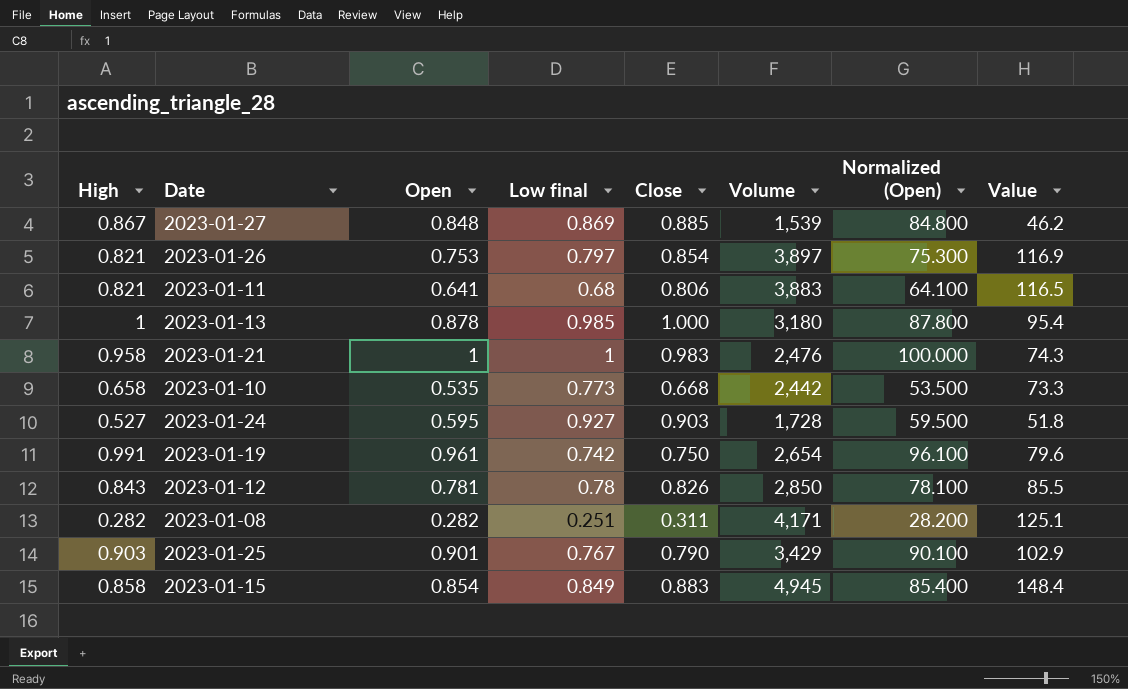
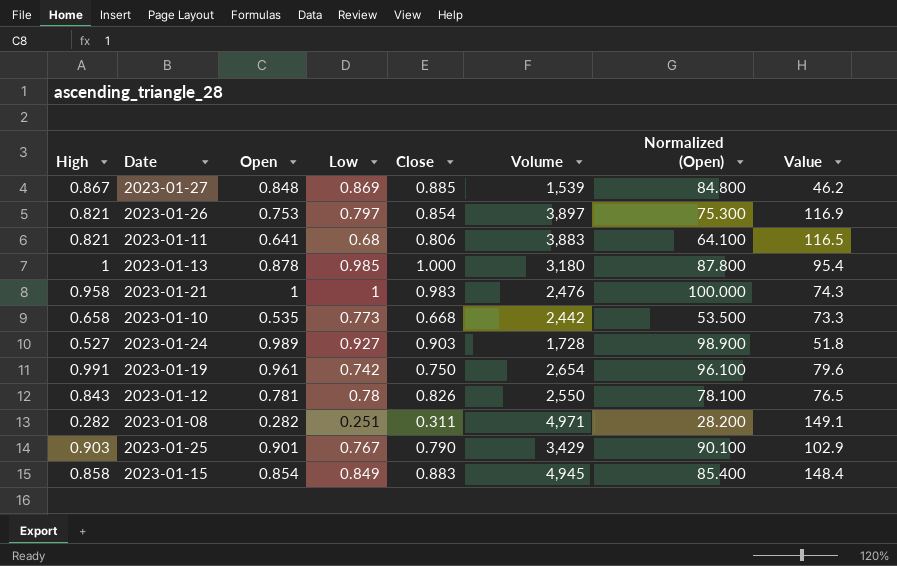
column name: Low final -> Low
2023-01-24 | Open: 0.595 -> 0.989
2023-01-24 | Normalized (Open): 59.500 -> 98.900
2023-01-12 | Volume: 2,850 -> 2,550
2023-01-12 | Value: 85.5 -> 76.5
2023-01-08 | Volume: 4,171 -> 4,971
2023-01-08 | Value: 125.1 -> 149.1

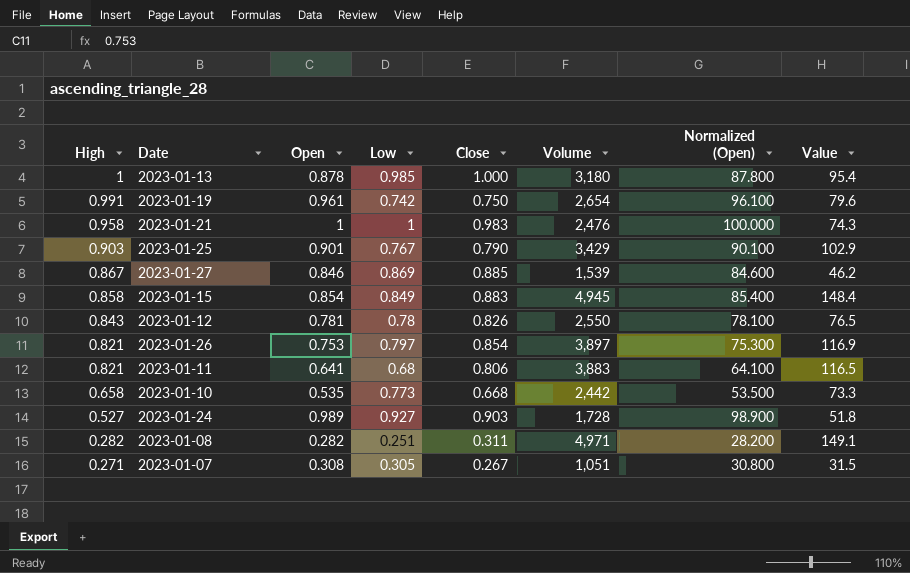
row order: none -> High descending
2023-01-27 | Open: 0.848 -> 0.846
2023-01-27 | Normalized (Open): 84.800 -> 84.600
row 2023-01-07: none -> 0.271 | 0.308 | 0.305 | 0.267 | 1,051 | 30.800 | 31.5

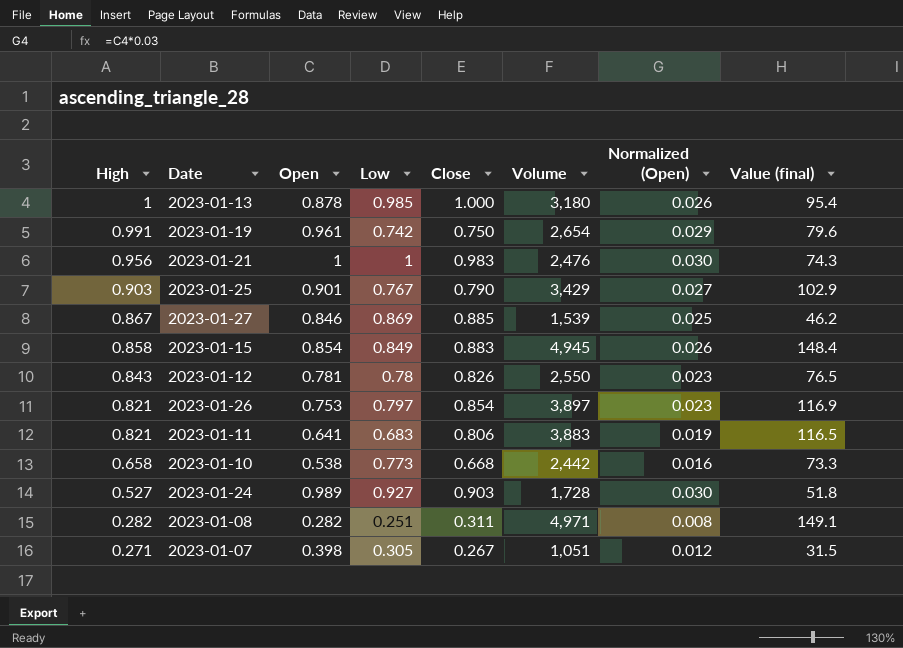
column Normalized (Open) | formula: [Open] * 100 -> [Open] * 0.03
column name: Value -> Value (final)
2023-01-21 | High: 0.958 -> 0.956
2023-01-11 | Low: 0.68 -> 0.683
2023-01-10 | Open: 0.535 -> 0.538
2023-01-07 | Open: 0.308 -> 0.398

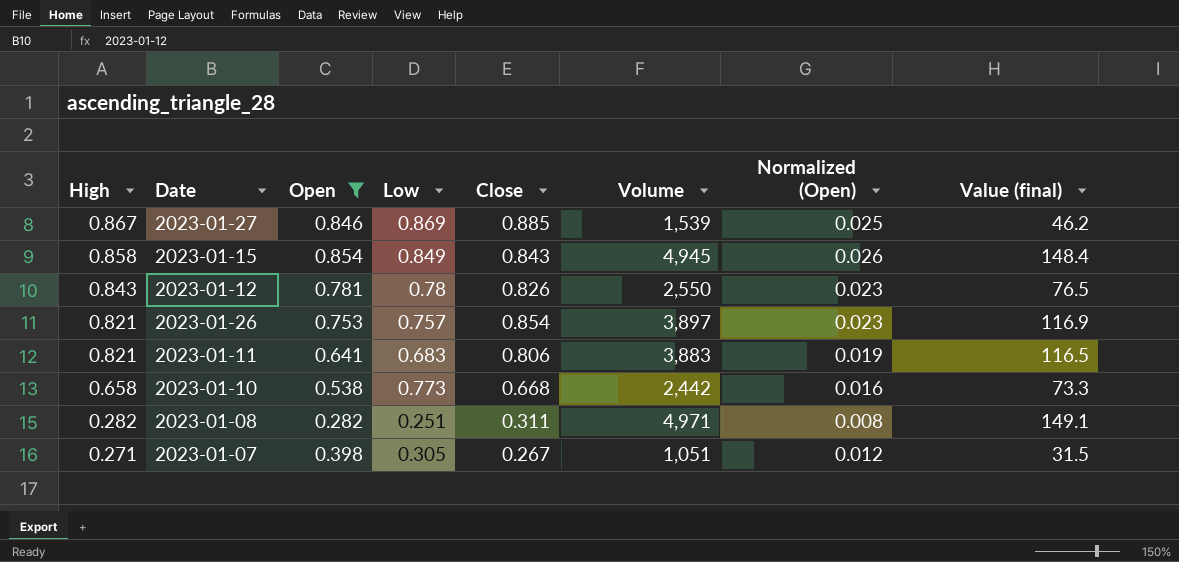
filter: none -> Open <= 0.854
2023-01-15 | Close: 0.883 -> 0.843
2023-01-26 | Low: 0.797 -> 0.757

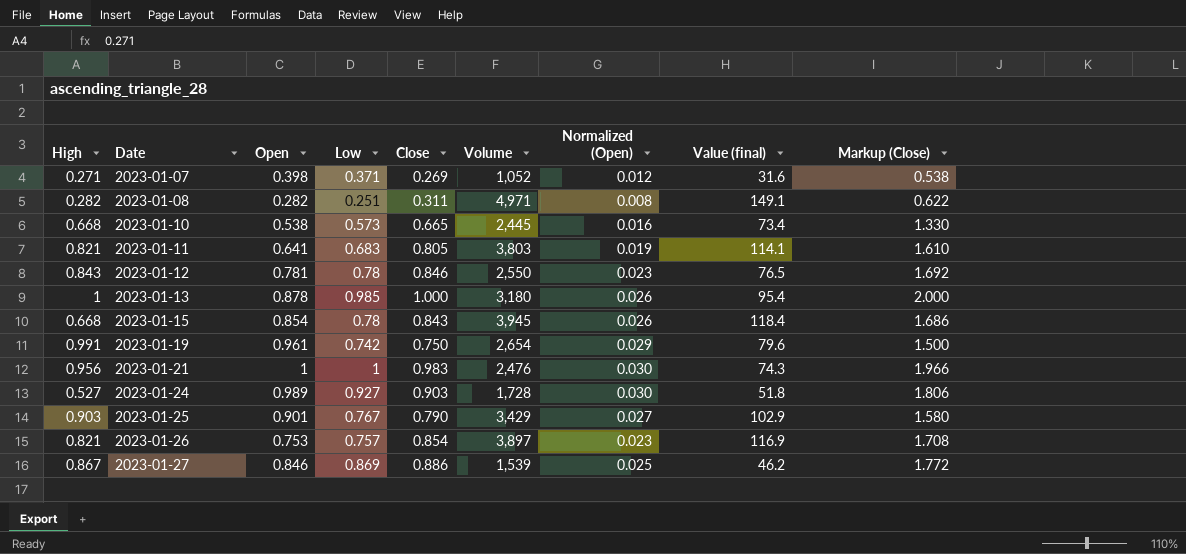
filter: Open <= 0.854 -> none
row order: High descending -> Date ascending
column Markup (Close) | formula: none -> [Close] * 2
2023-01-07 | Low: 0.305 -> 0.371
2023-01-07 | Close: 0.267 -> 0.269
2023-01-07 | Volume: 1,051 -> 1,052
2023-01-07 | Value (final): 31.5 -> 31.6
2023-01-10 | High: 0.658 -> 0.668
2023-01-10 | Low: 0.773 -> 0.573
2023-01-10 | Close: 0.668 -> 0.665
2023-01-10 | Volume: 2,442 -> 2,445
2023-01-10 | Value (final): 73.3 -> 73.4
2023-01-11 | Close: 0.806 -> 0.805
2023-01-11 | Volume: 3,883 -> 3,803
2023-01-11 | Value (final): 116.5 -> 114.1
2023-01-12 | Close: 0.826 -> 0.846
2023-01-15 | High: 0.858 -> 0.668
2023-01-15 | Low: 0.849 -> 0.78
2023-01-15 | Volume: 4,945 -> 3,945
2023-01-15 | Value (final): 148.4 -> 118.4
2023-01-27 | Close: 0.885 -> 0.886

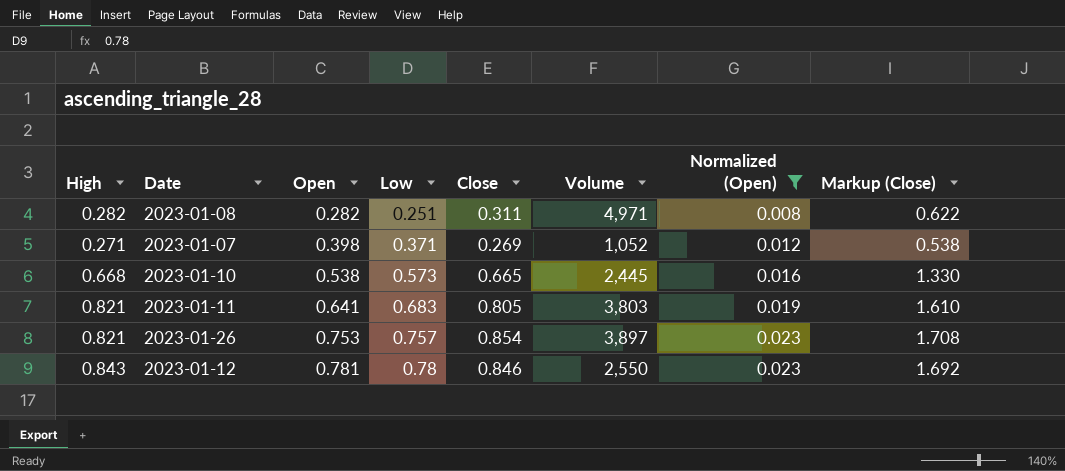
filter: none -> Normalized (Open) <= 0.023
row order: Date ascending -> Open ascending
column Value (final) | formula: [Volume] * 0.03 -> none

